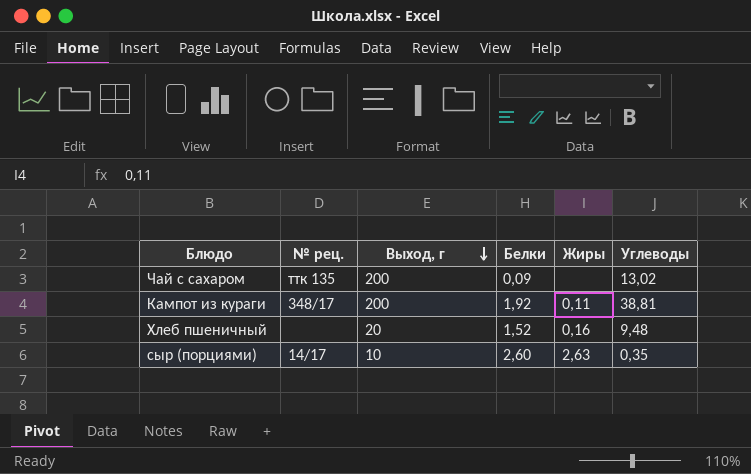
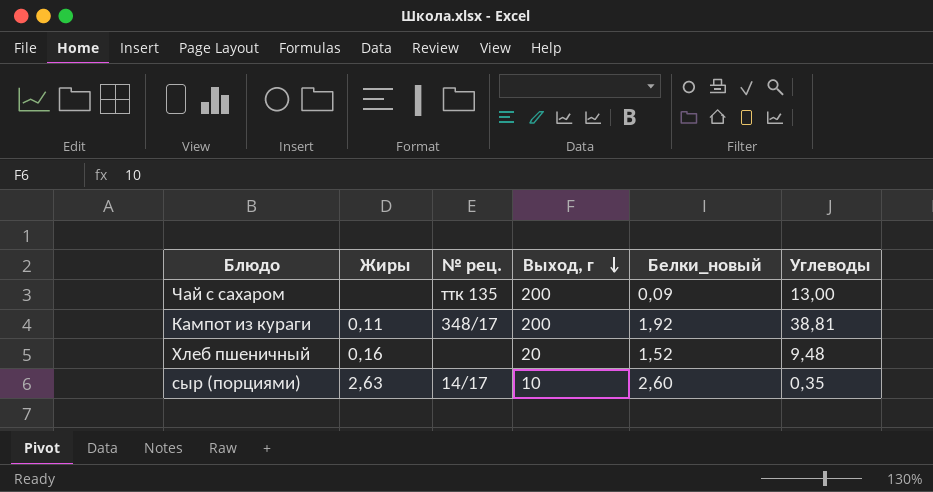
column Жиры | position: 5 -> 2
column name: Белки -> Белки_новый
Чай с сахаром | Углеводы: 13,02 -> 13,00

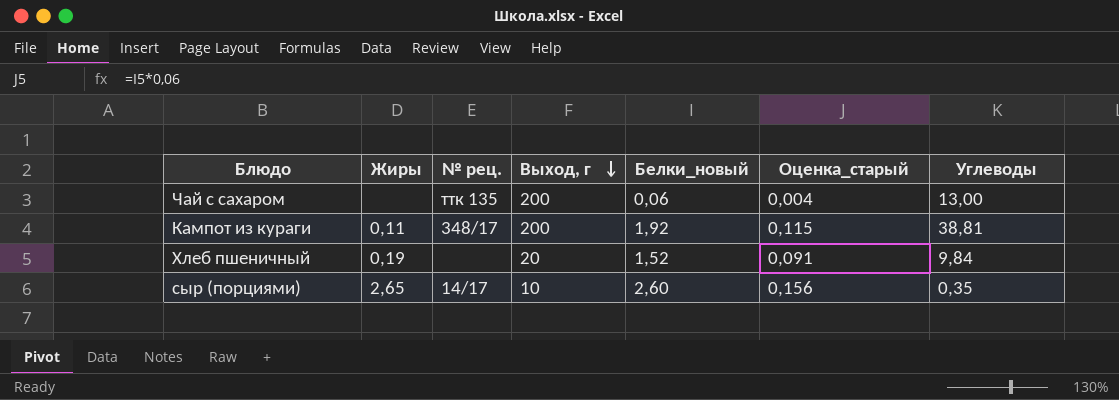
column Оценка_старый | formula: none -> [Белки_новый] * 0,06
Чай с сахаром | Белки_новый: 0,09 -> 0,06
Хлеб пшеничный | Жиры: 0,16 -> 0,19
Хлеб пшеничный | Углеводы: 9,48 -> 9,84
сыр (порциями) | Жиры: 2,63 -> 2,65

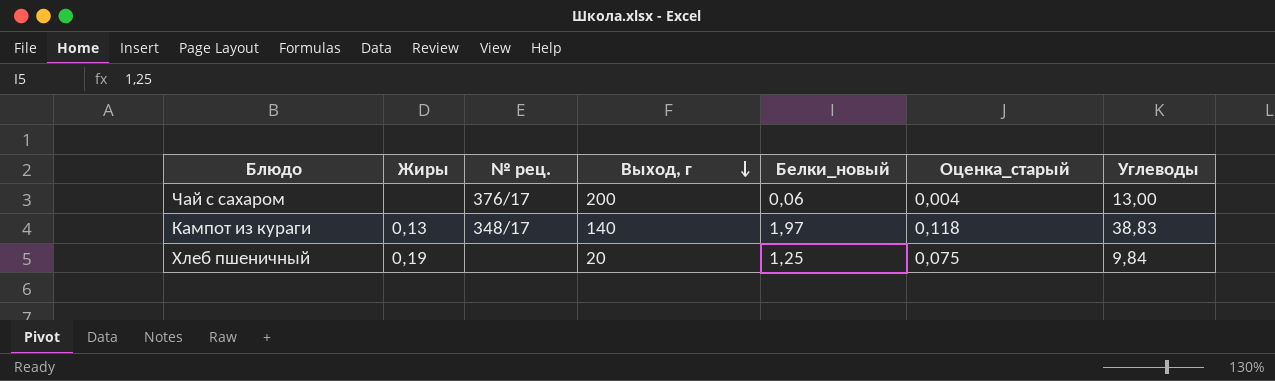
row сыр (порциями): 2,65 | 14/17 | 10 | 2,60 | 0,156 | 0,35 -> none
Чай с сахаром | № рец.: ттк 135 -> 376/17
Кампот из кураги | Жиры: 0,11 -> 0,13
Кампот из кураги | Выход, г: 200 -> 140
Кампот из кураги | Белки_новый: 1,92 -> 1,97
Кампот из кураги | Оценка_старый: 0,115 -> 0,118
Кампот из кураги | Углеводы: 38,81 -> 38,83
Хлеб пшеничный | Белки_новый: 1,52 -> 1,25
Хлеб пшеничный | Оценка_старый: 0,091 -> 0,075

